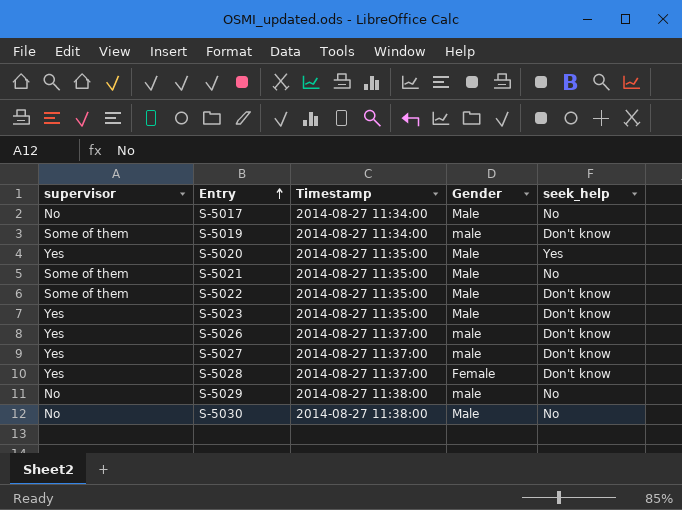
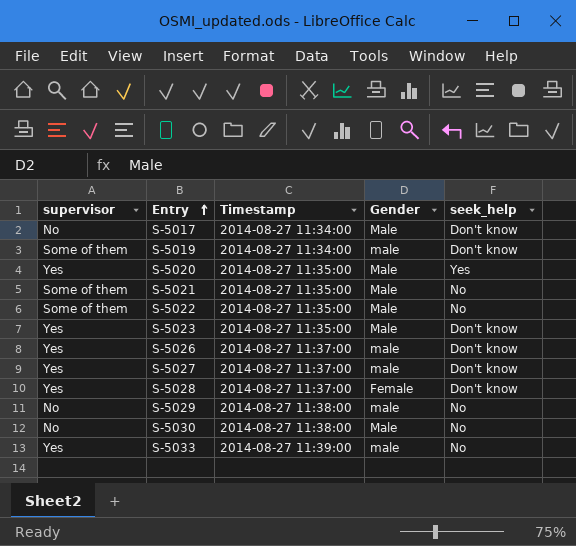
S-5017 | seek_help: No -> Don't know
S-5022 | seek_help: Don't know -> No
row S-5033: none -> Yes | 2014-08-27 11:39:00 | male | No

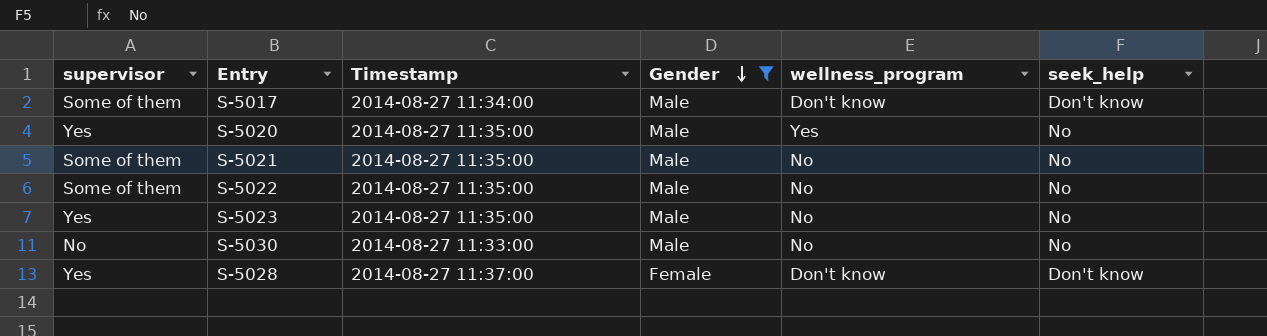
filter: none -> Gender != male
row order: Entry ascending -> Gender descending
column wellness_program | position: none -> 5
S-5017 | supervisor: No -> Some of them
S-5020 | seek_help: Yes -> No
S-5023 | seek_help: Don't know -> No
S-5030 | Timestamp: 2014-08-27 11:38:00 -> 2014-08-27 11:33:00

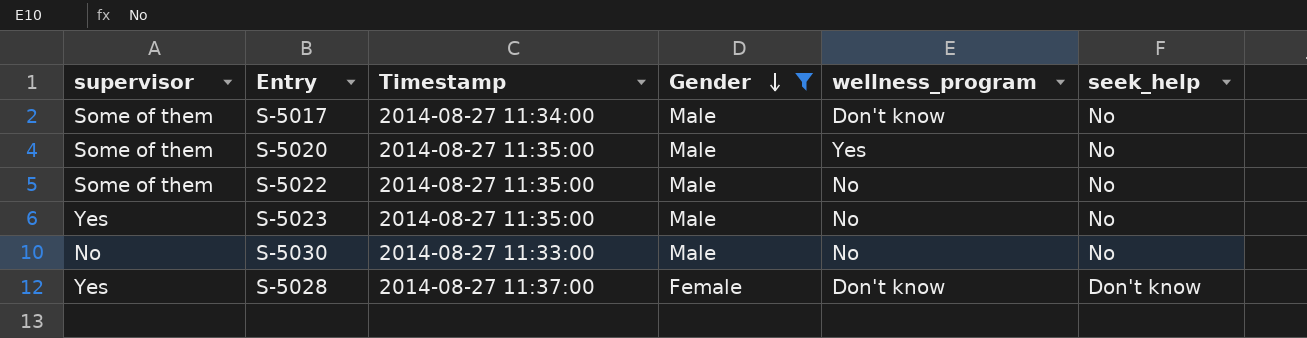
row S-5021: Some of them | 2014-08-27 11:35:00 | Male | No | No -> none
S-5017 | seek_help: Don't know -> No
S-5020 | supervisor: Yes -> Some of them

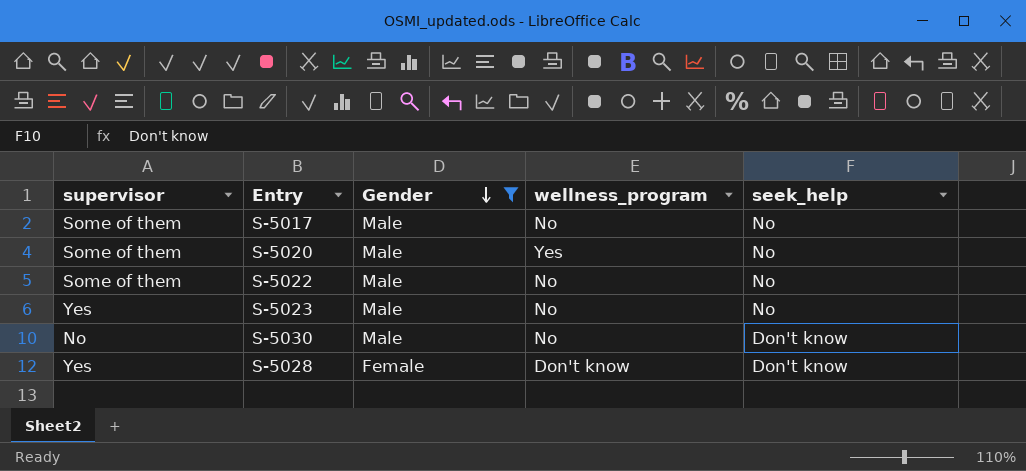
column Timestamp | position: 3 -> none
S-5017 | wellness_program: Don't know -> No
S-5030 | seek_help: No -> Don't know

